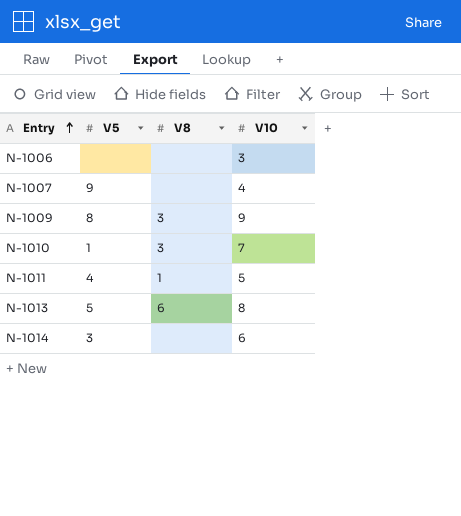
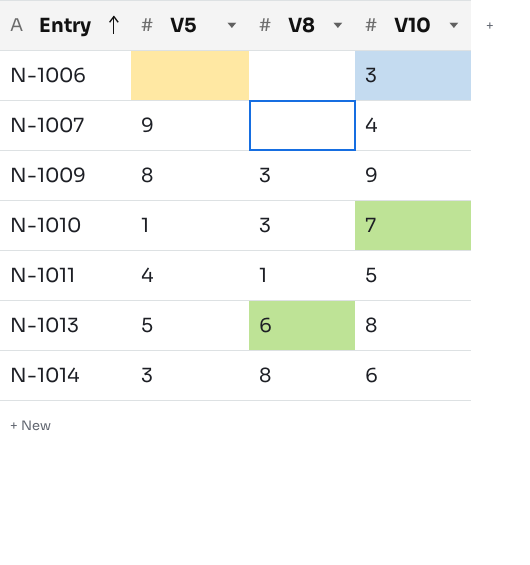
N-1014 | V8: none -> 8

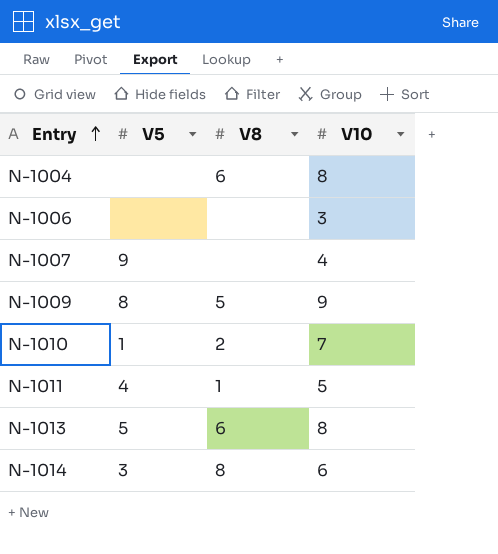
row N-1004: none -> none | 6 | 8
N-1009 | V8: 3 -> 5
N-1010 | V8: 3 -> 2

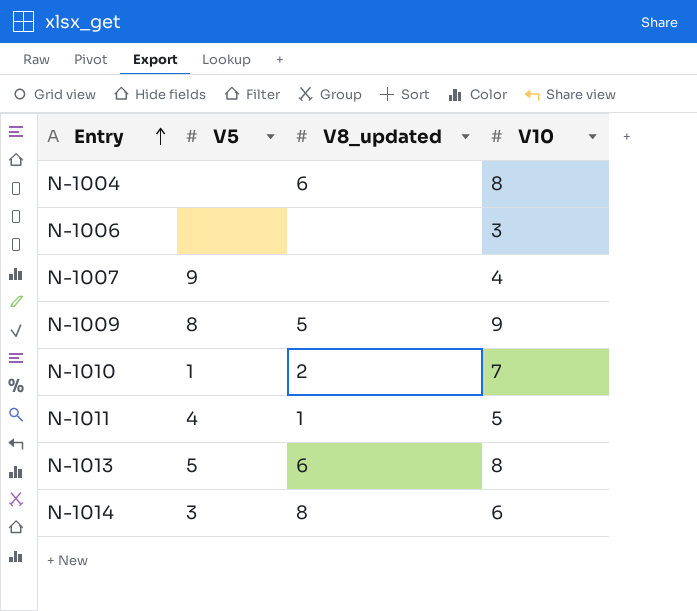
column name: V8 -> V8_updated

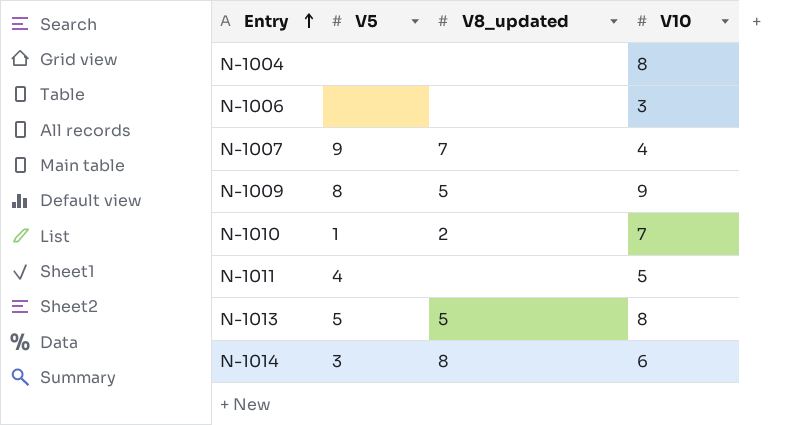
N-1004 | V8_updated: 6 -> none
N-1007 | V8_updated: none -> 7
N-1011 | V8_updated: 1 -> none
N-1013 | V8_updated: 6 -> 5

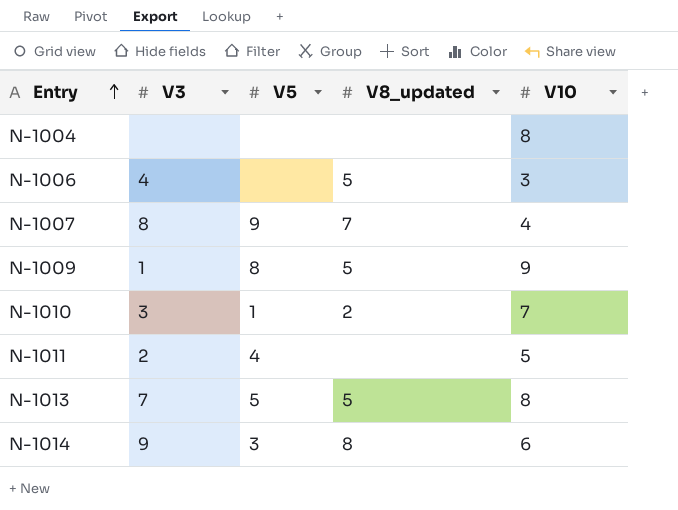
column V3 | position: none -> 2
N-1006 | V8_updated: none -> 5

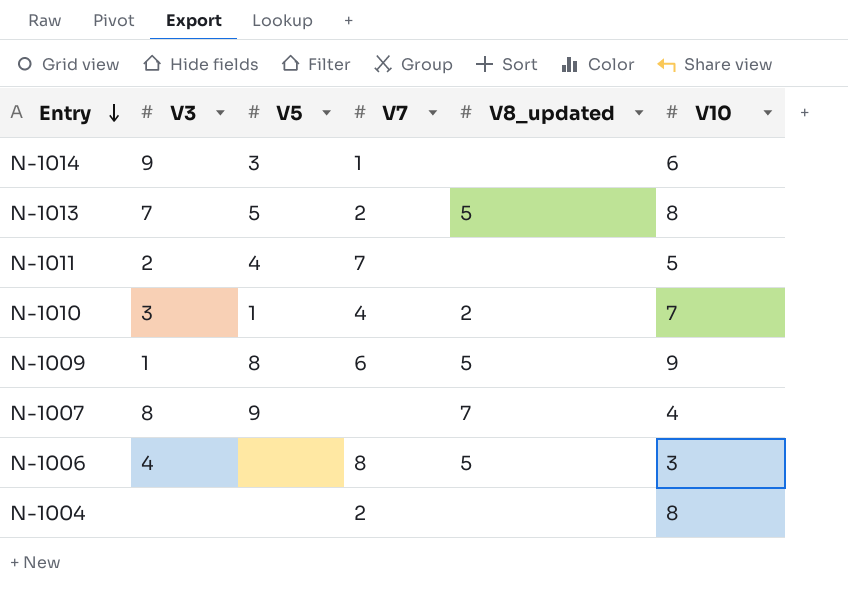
row order: Entry ascending -> Entry descending
column V7 | position: none -> 4
N-1014 | V8_updated: 8 -> none

